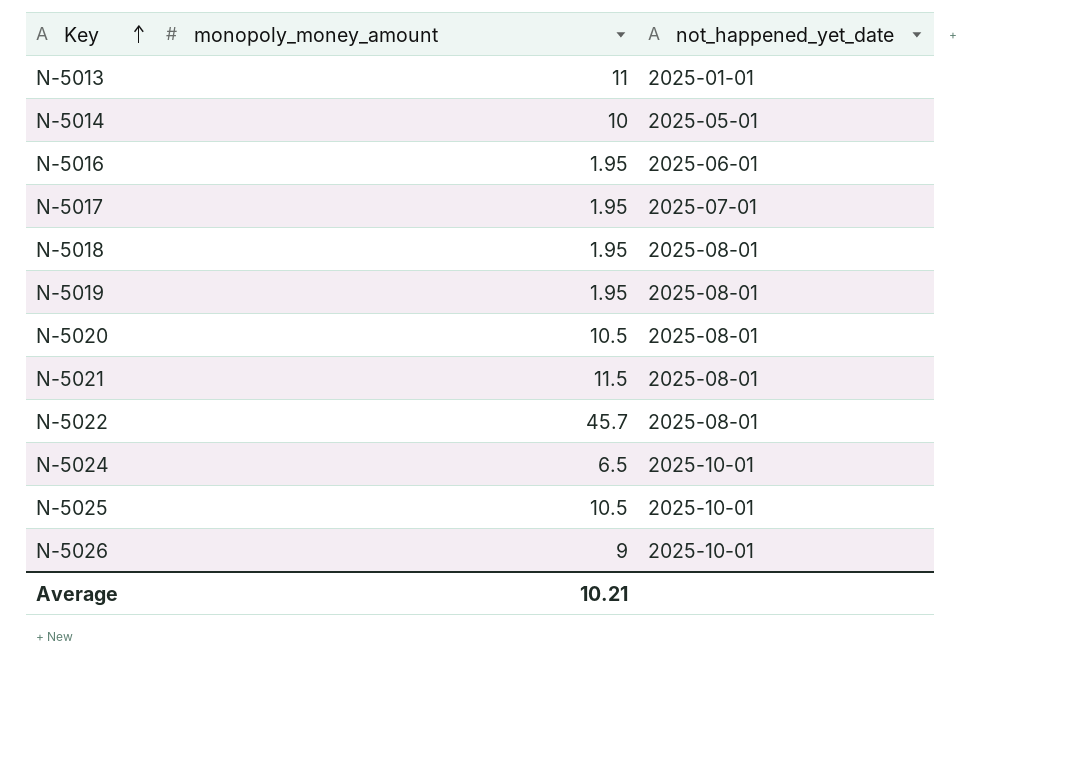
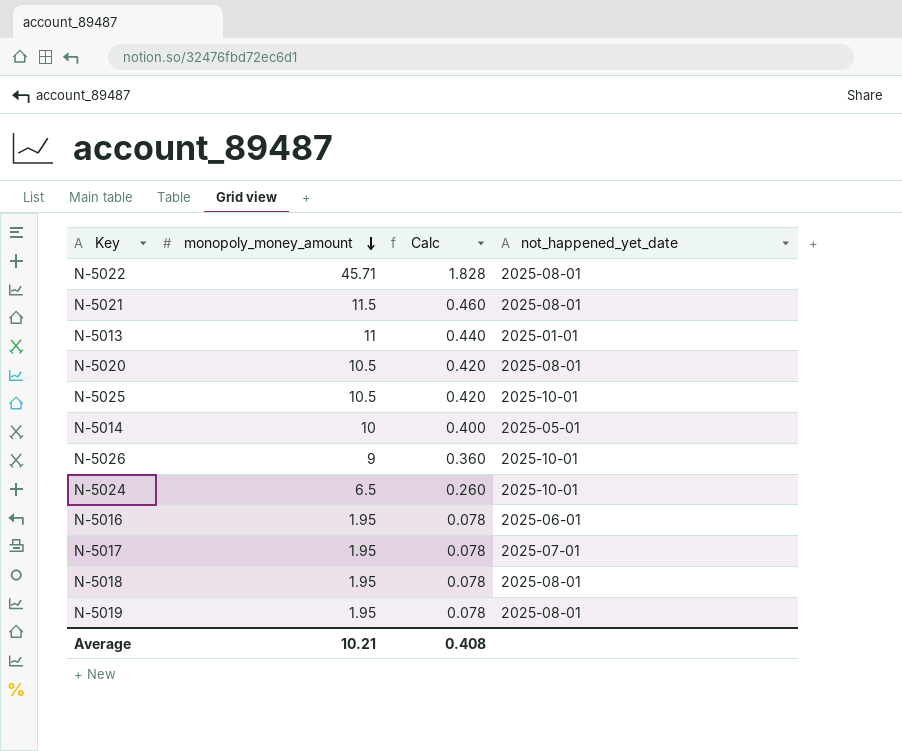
row order: Key ascending -> monopoly_money_amount descending
column Calc | formula: none -> [monopoly_money_amount] * 0.04
N-5022 | monopoly_money_amount: 45.7 -> 45.71

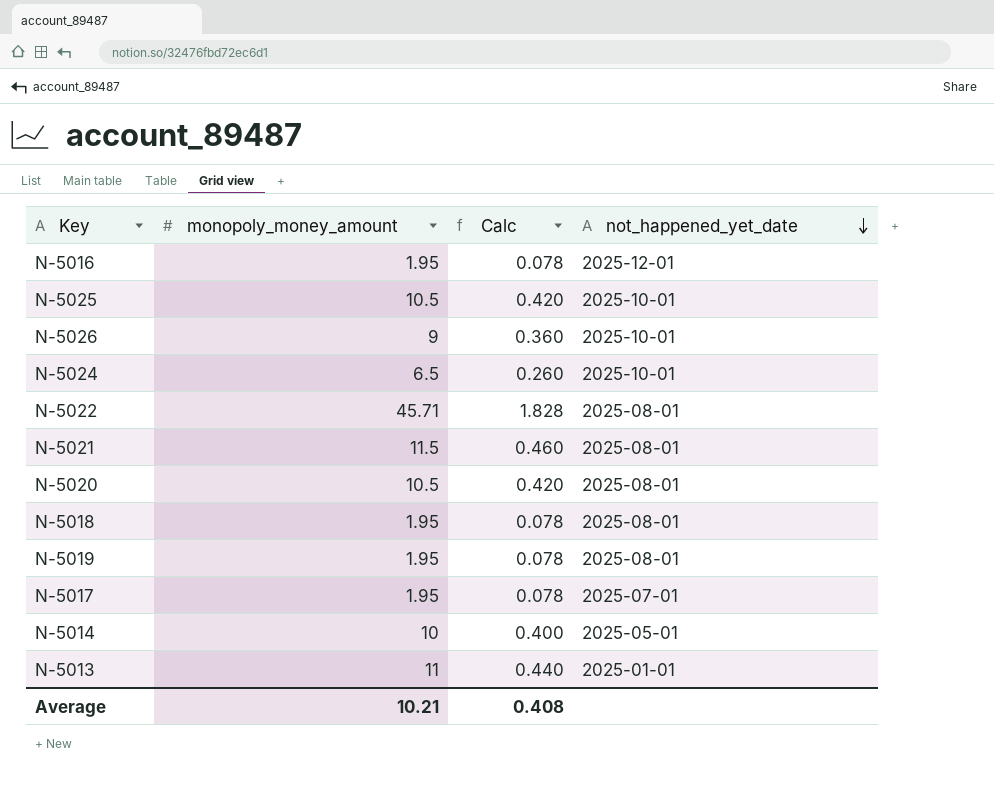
row order: monopoly_money_amount descending -> not_happened_yet_date descending
N-5016 | not_happened_yet_date: 2025-06-01 -> 2025-12-01

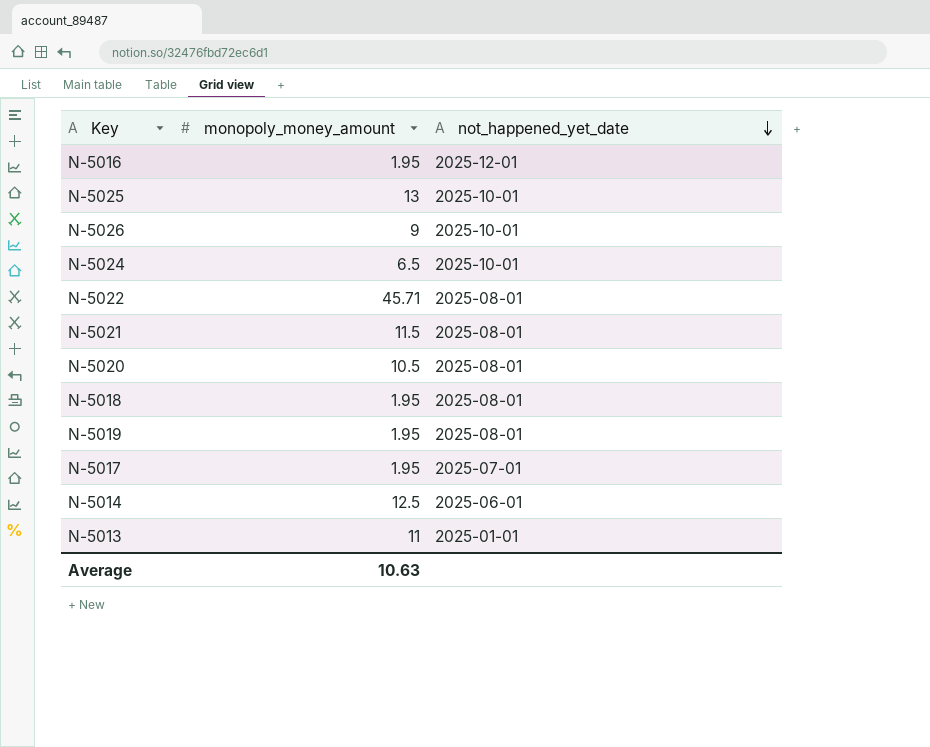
column Calc | formula: [monopoly_money_amount] * 0.04 -> none
N-5025 | monopoly_money_amount: 10.5 -> 13
N-5014 | monopoly_money_amount: 10 -> 12.5
N-5014 | not_happened_yet_date: 2025-05-01 -> 2025-06-01
Average | monopoly_money_amount: 10.21 -> 10.63

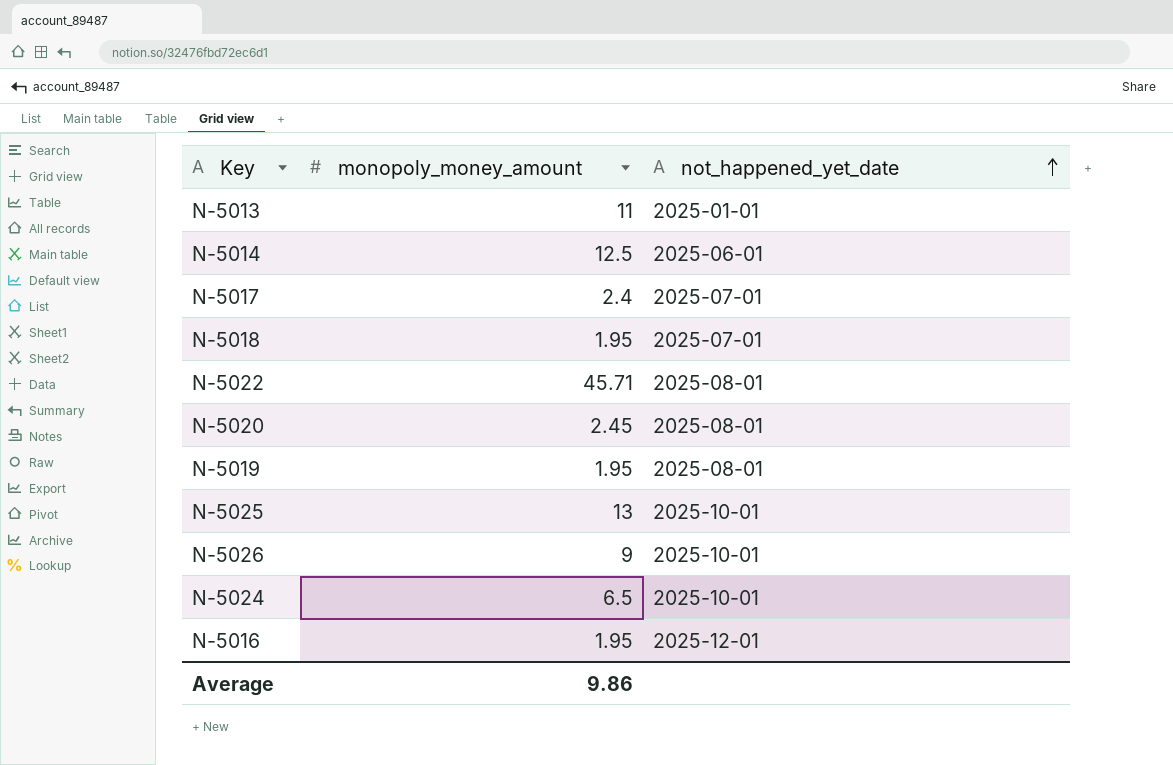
row order: not_happened_yet_date descending -> not_happened_yet_date ascending
row N-5021: 11.5 | 2025-08-01 -> none
N-5017 | monopoly_money_amount: 1.95 -> 2.4
N-5018 | not_happened_yet_date: 2025-08-01 -> 2025-07-01
N-5020 | monopoly_money_amount: 10.5 -> 2.45
Average | monopoly_money_amount: 10.63 -> 9.86

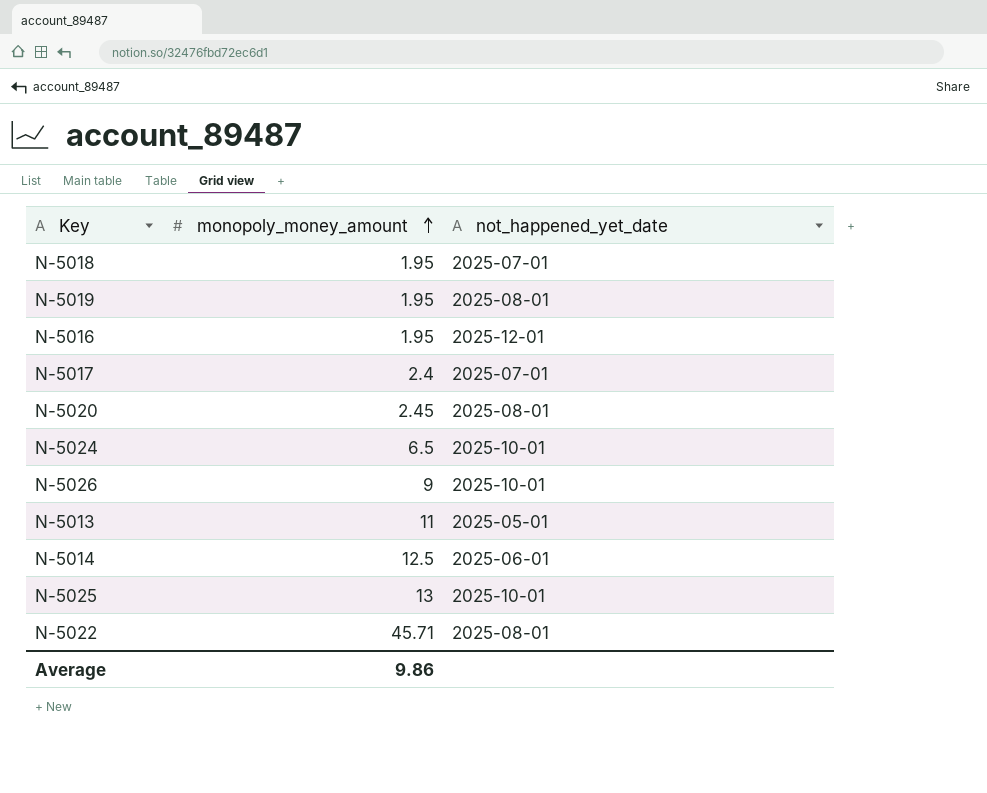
row order: not_happened_yet_date ascending -> monopoly_money_amount ascending
N-5013 | not_happened_yet_date: 2025-01-01 -> 2025-05-01

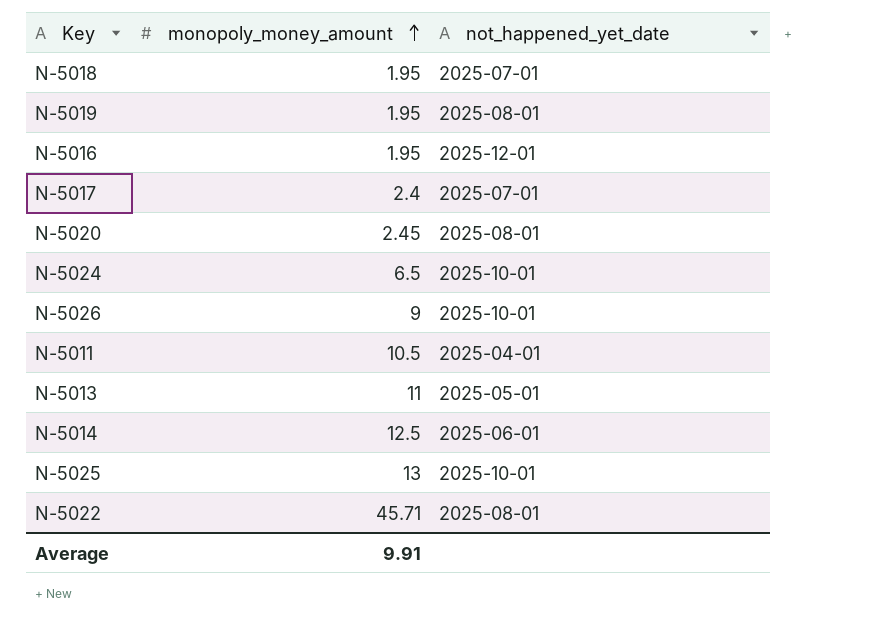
row N-5011: none -> 10.5 | 2025-04-01
Average | monopoly_money_amount: 9.86 -> 9.91

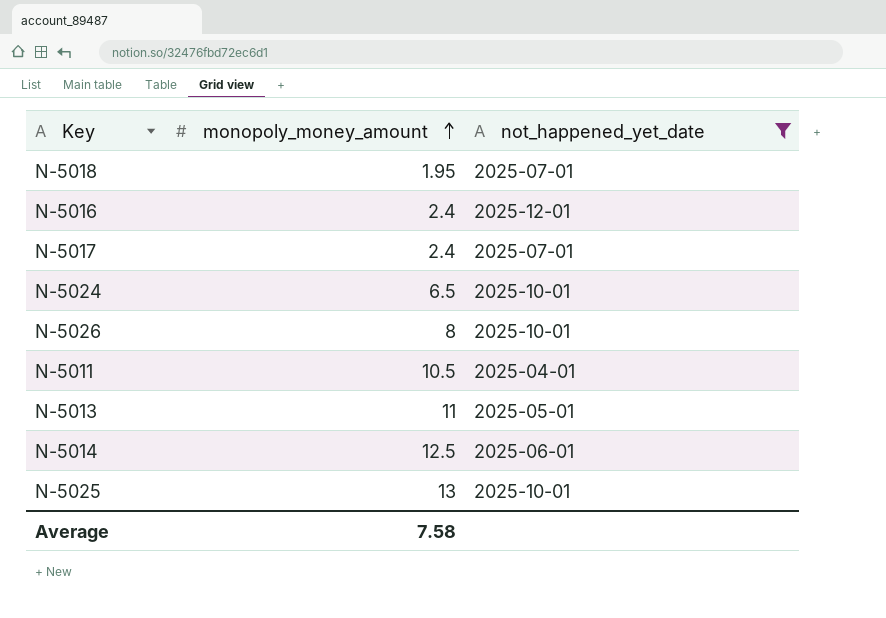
filter: none -> not_happened_yet_date != 2025-08-01
N-5016 | monopoly_money_amount: 1.95 -> 2.4
N-5026 | monopoly_money_amount: 9 -> 8
Average | monopoly_money_amount: 9.91 -> 7.58

